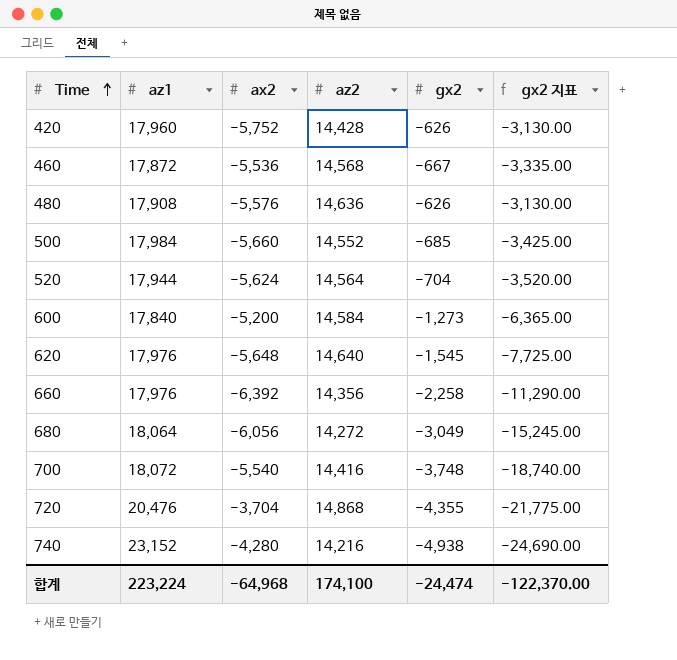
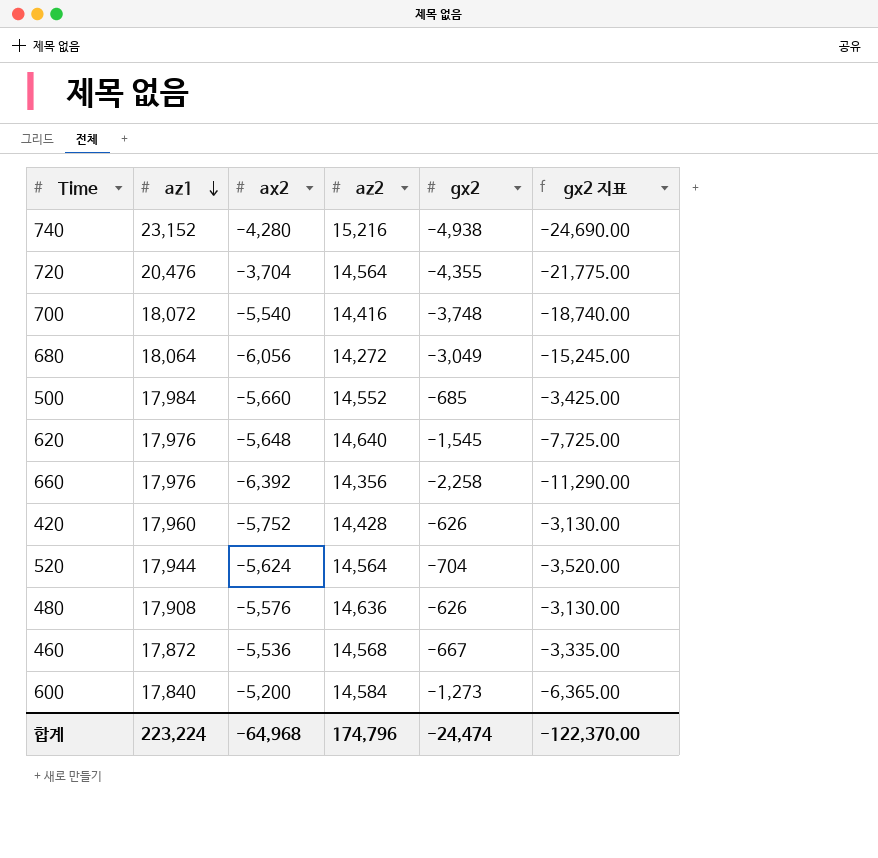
row order: Time ascending -> az1 descending
740 | az2: 14,216 -> 15,216
720 | az2: 14,868 -> 14,564
합계 | az2: 174,100 -> 174,796

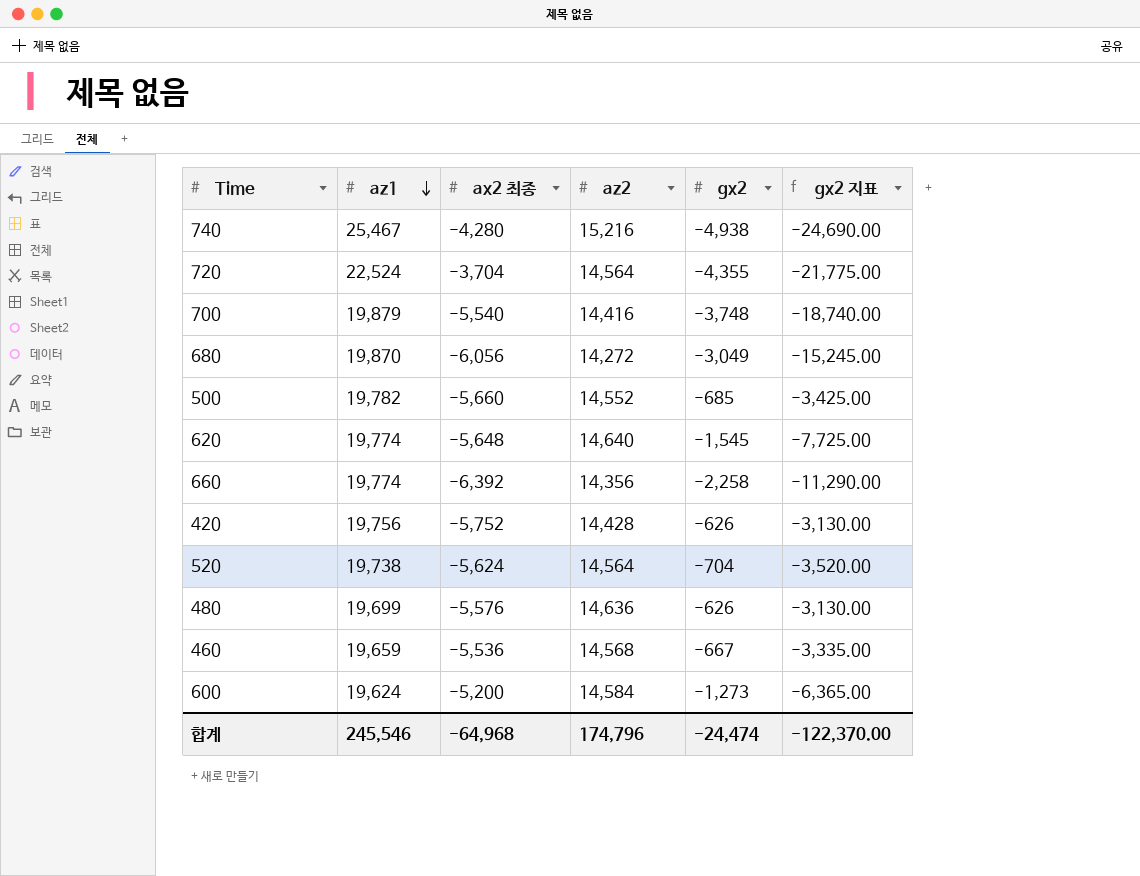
column name: ax2 -> ax2 최종
740 | az1: 23,152 -> 25,467
720 | az1: 20,476 -> 22,524
700 | az1: 18,072 -> 19,879
680 | az1: 18,064 -> 19,870
500 | az1: 17,984 -> 19,782
620 | az1: 17,976 -> 19,774
660 | az1: 17,976 -> 19,774
420 | az1: 17,960 -> 19,756
520 | az1: 17,944 -> 19,738
480 | az1: 17,908 -> 19,699
460 | az1: 17,872 -> 19,659
600 | az1: 17,840 -> 19,624
합계 | az1: 223,224 -> 245,546

